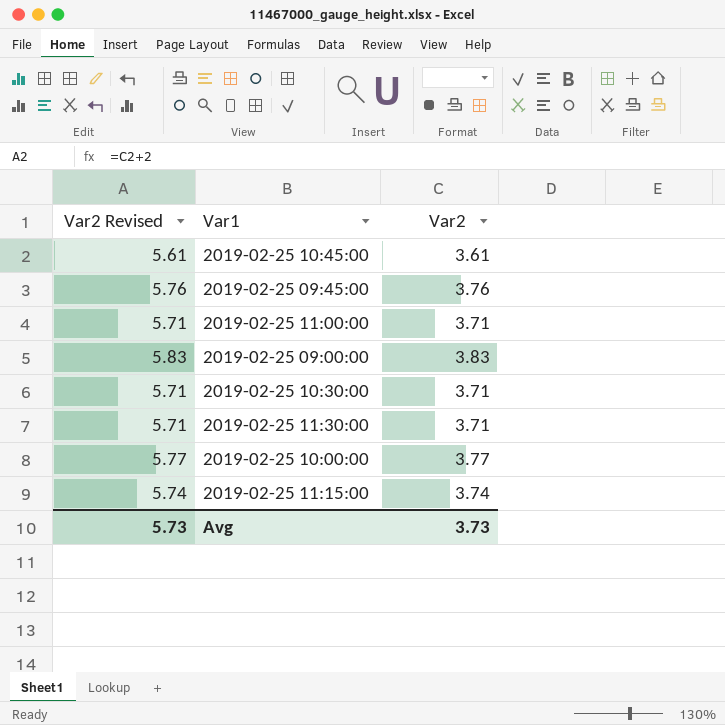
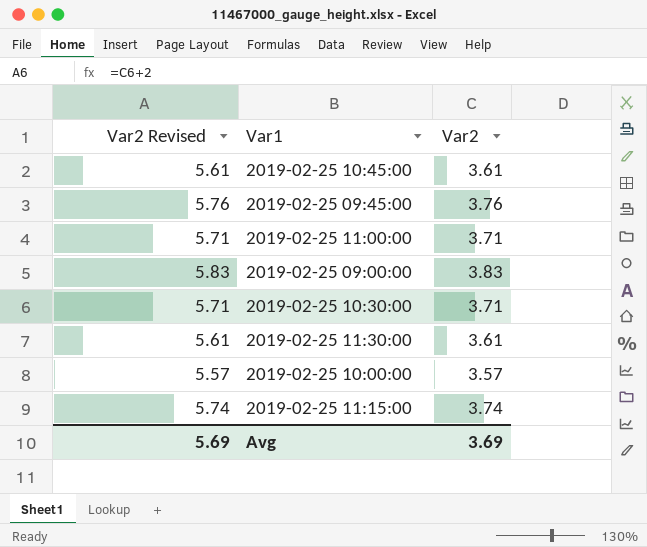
2019-02-25 11:30:00 | Var2 Revised: 5.71 -> 5.61
2019-02-25 11:30:00 | Var2: 3.71 -> 3.61
2019-02-25 10:00:00 | Var2 Revised: 5.77 -> 5.57
2019-02-25 10:00:00 | Var2: 3.77 -> 3.57
Avg | Var2 Revised: 5.73 -> 5.69
Avg | Var2: 3.73 -> 3.69

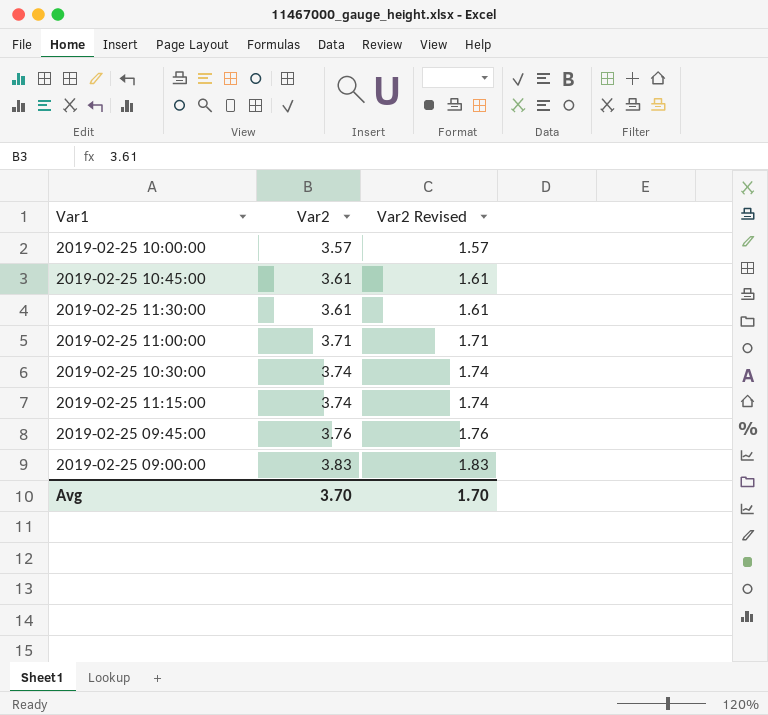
row order: none -> Var2 ascending
column Var2 Revised | formula: [Var2] + 2 -> [Var2] - 2
column Var2 Revised | position: 1 -> 3
2019-02-25 10:30:00 | Var2: 3.71 -> 3.74
Avg | Var2: 3.69 -> 3.70
Avg | Var2 Revised: 5.69 -> 1.70

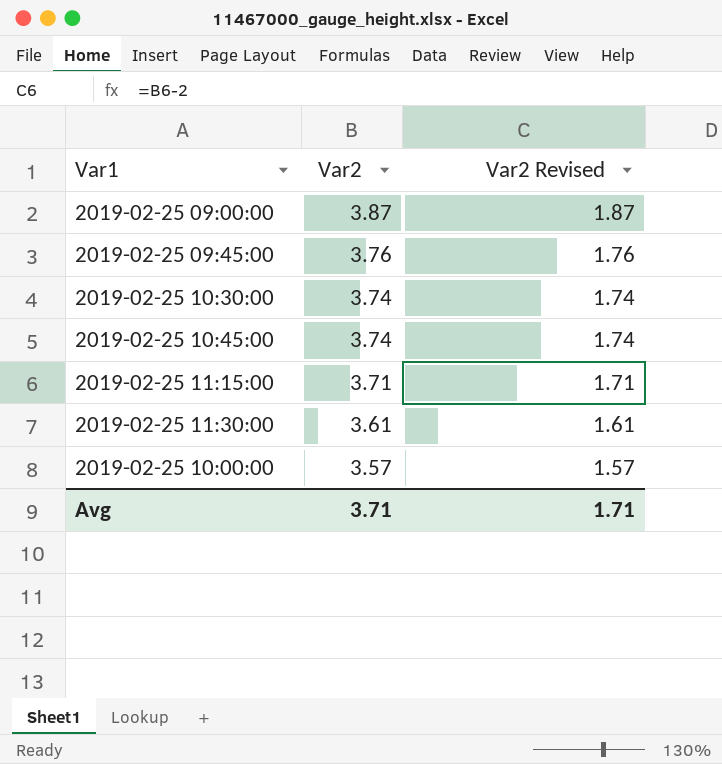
row order: Var2 ascending -> Var2 descending
row 2019-02-25 11:00:00: 3.71 | 1.71 -> none
2019-02-25 09:00:00 | Var2: 3.83 -> 3.87
2019-02-25 09:00:00 | Var2 Revised: 1.83 -> 1.87
2019-02-25 10:45:00 | Var2: 3.61 -> 3.74
2019-02-25 10:45:00 | Var2 Revised: 1.61 -> 1.74
2019-02-25 11:15:00 | Var2: 3.74 -> 3.71
2019-02-25 11:15:00 | Var2 Revised: 1.74 -> 1.71
Avg | Var2: 3.70 -> 3.71
Avg | Var2 Revised: 1.70 -> 1.71

